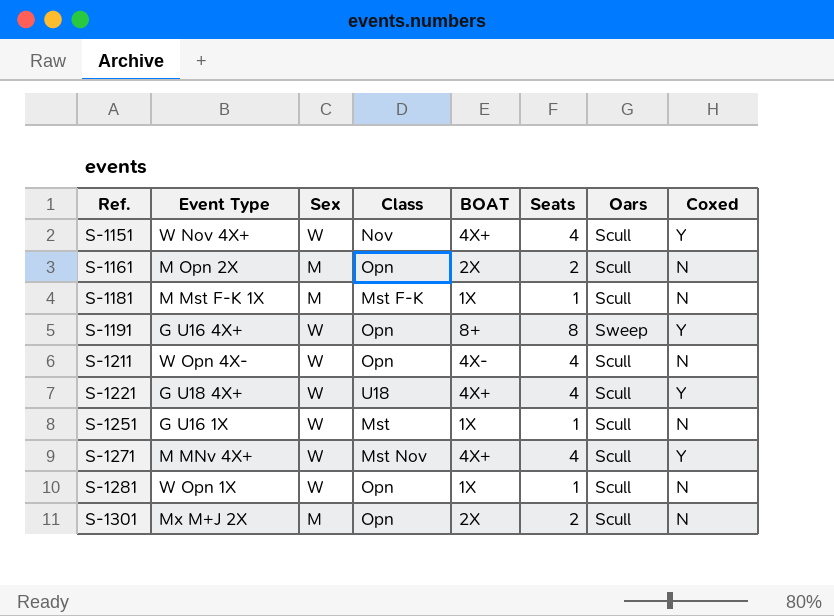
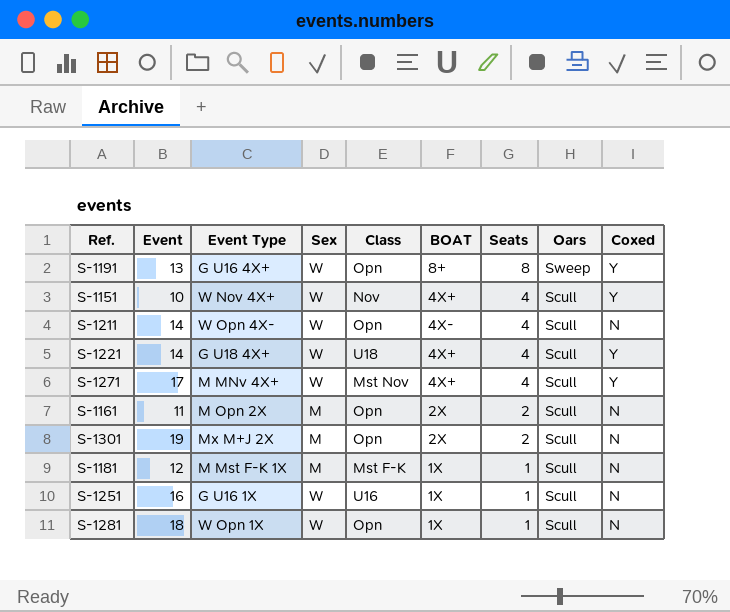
row order: Ref. ascending -> Seats descending
column Event | position: none -> 2
S-1251 | Class: Mst -> U16

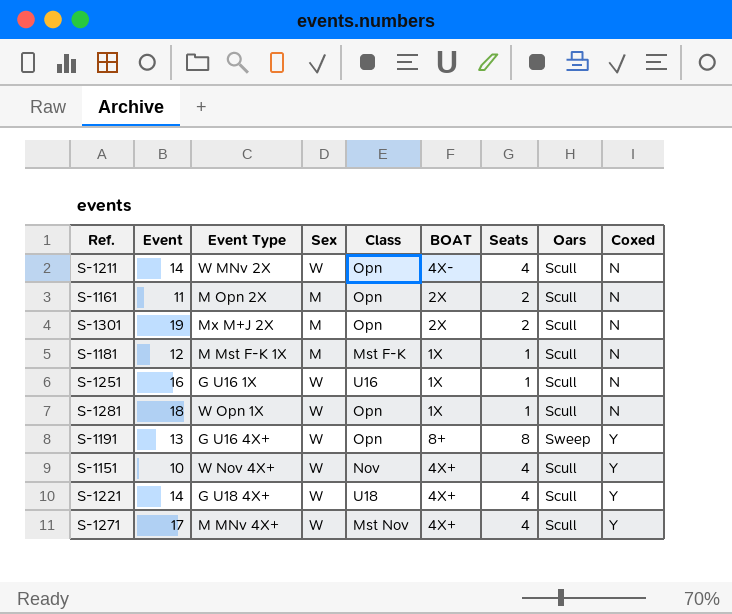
row order: Seats descending -> Coxed ascending
S-1211 | Event Type: W Opn 4X- -> W MNv 2X

